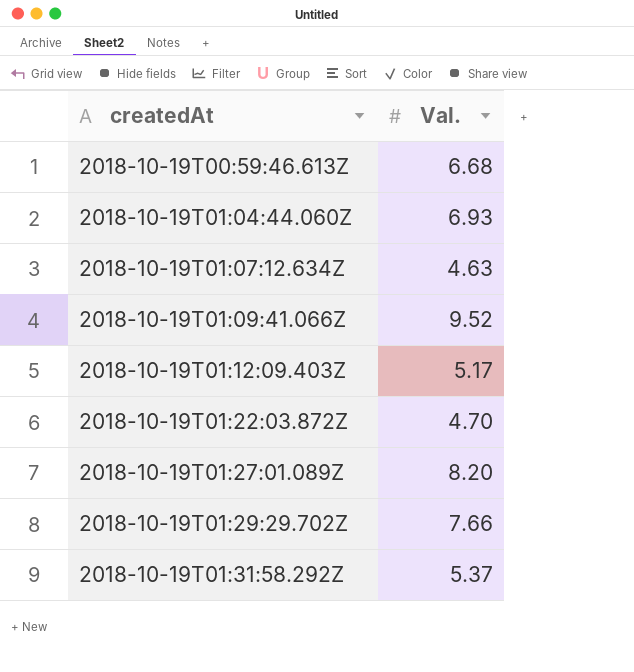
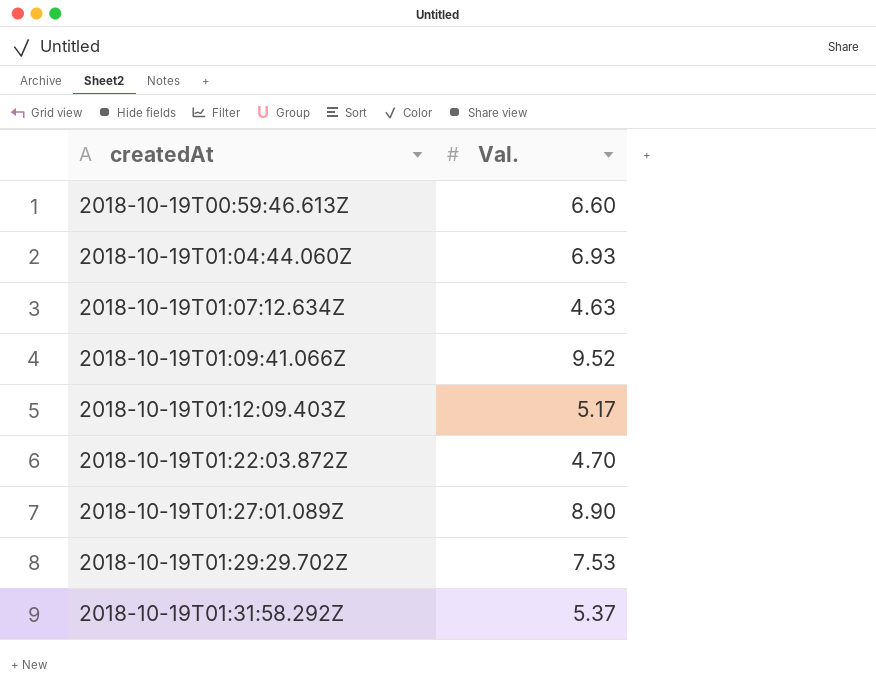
2018-10-19T00:59:46.613Z | Val.: 6.68 -> 6.60
2018-10-19T01:27:01.089Z | Val.: 8.20 -> 8.90
2018-10-19T01:29:29.702Z | Val.: 7.66 -> 7.53

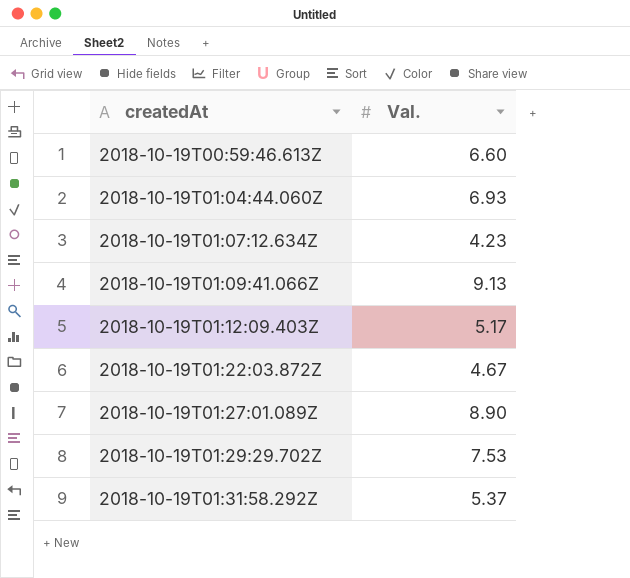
2018-10-19T01:07:12.634Z | Val.: 4.63 -> 4.23
2018-10-19T01:09:41.066Z | Val.: 9.52 -> 9.13
2018-10-19T01:22:03.872Z | Val.: 4.70 -> 4.67

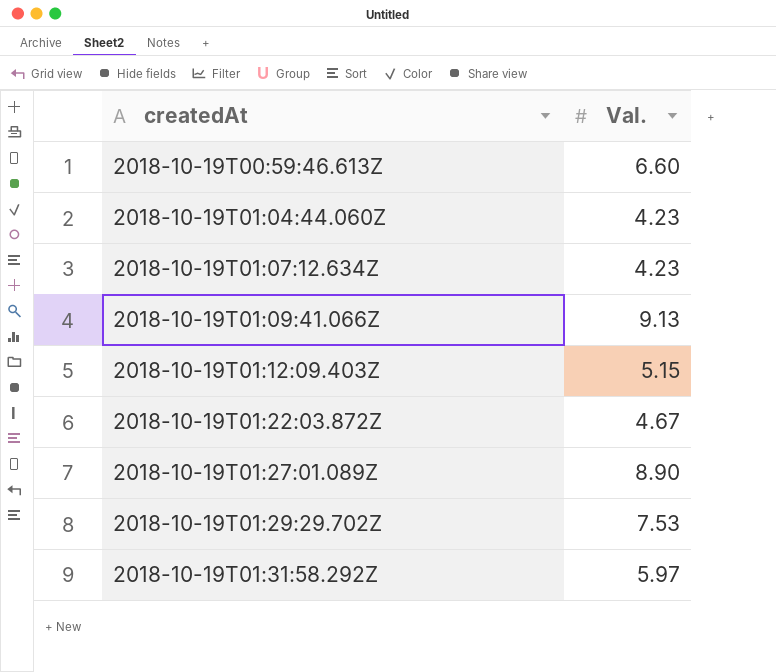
2018-10-19T01:04:44.060Z | Val.: 6.93 -> 4.23
2018-10-19T01:12:09.403Z | Val.: 5.17 -> 5.15
2018-10-19T01:31:58.292Z | Val.: 5.37 -> 5.97

